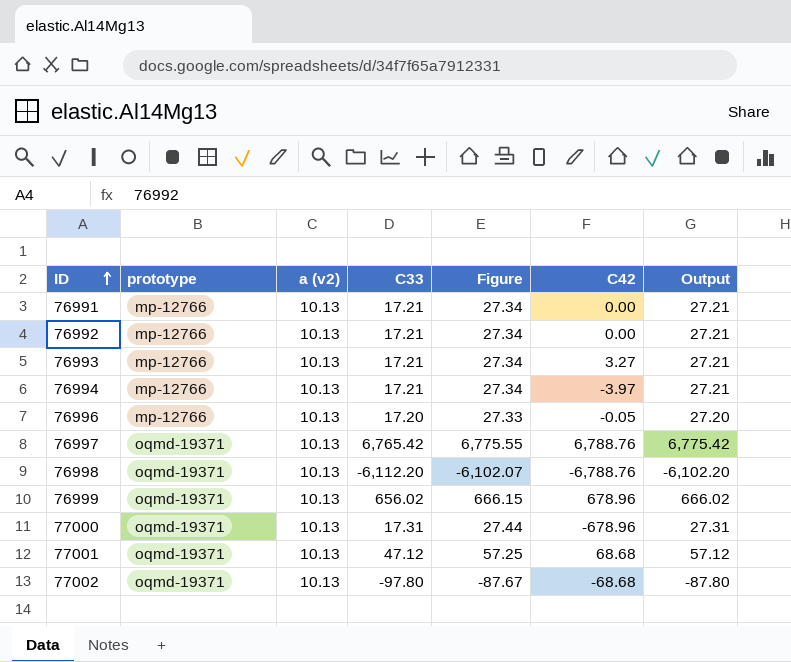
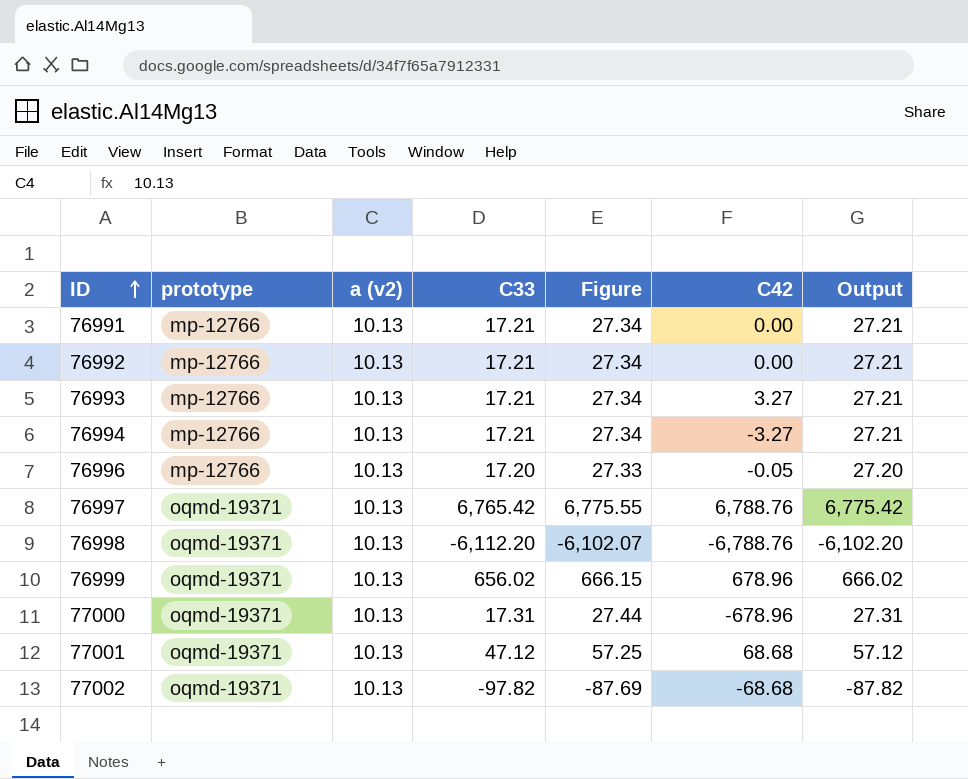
76994 | C42: -3.97 -> -3.27
77002 | C33: -97.80 -> -97.82
77002 | Figure: -87.67 -> -87.69
77002 | Output: -87.80 -> -87.82

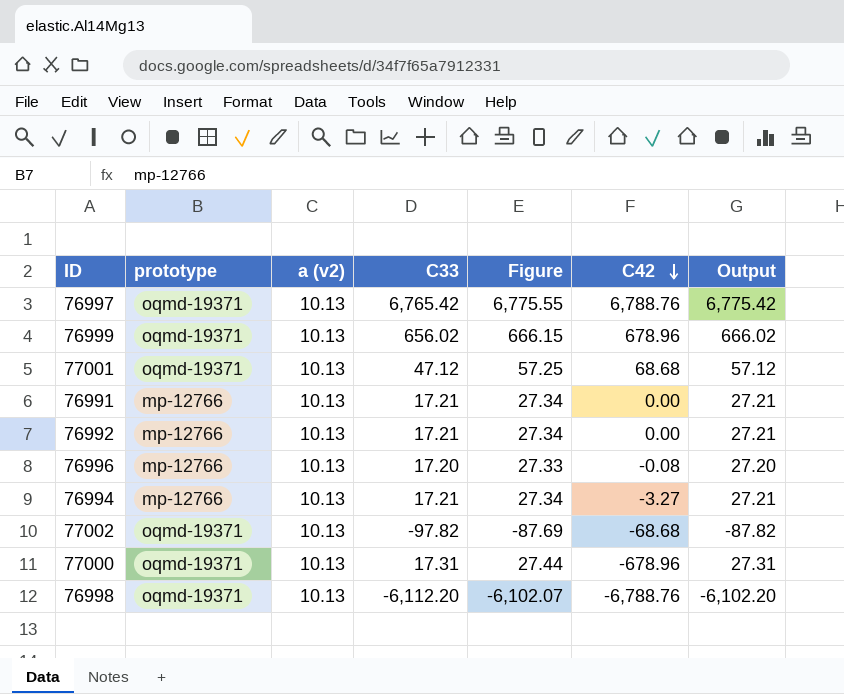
row order: ID ascending -> C42 descending
row 76993: mp-12766 | 10.13 | 17.21 | 27.34 | 3.27 | 27.21 -> none
76996 | C42: -0.05 -> -0.08

